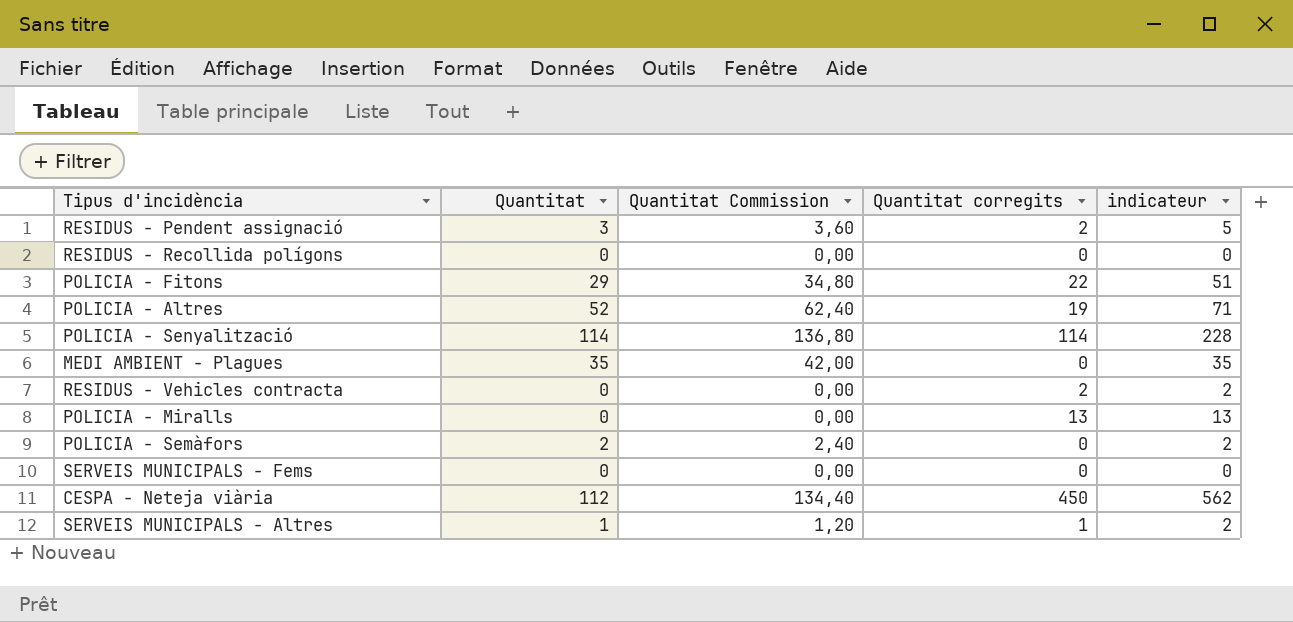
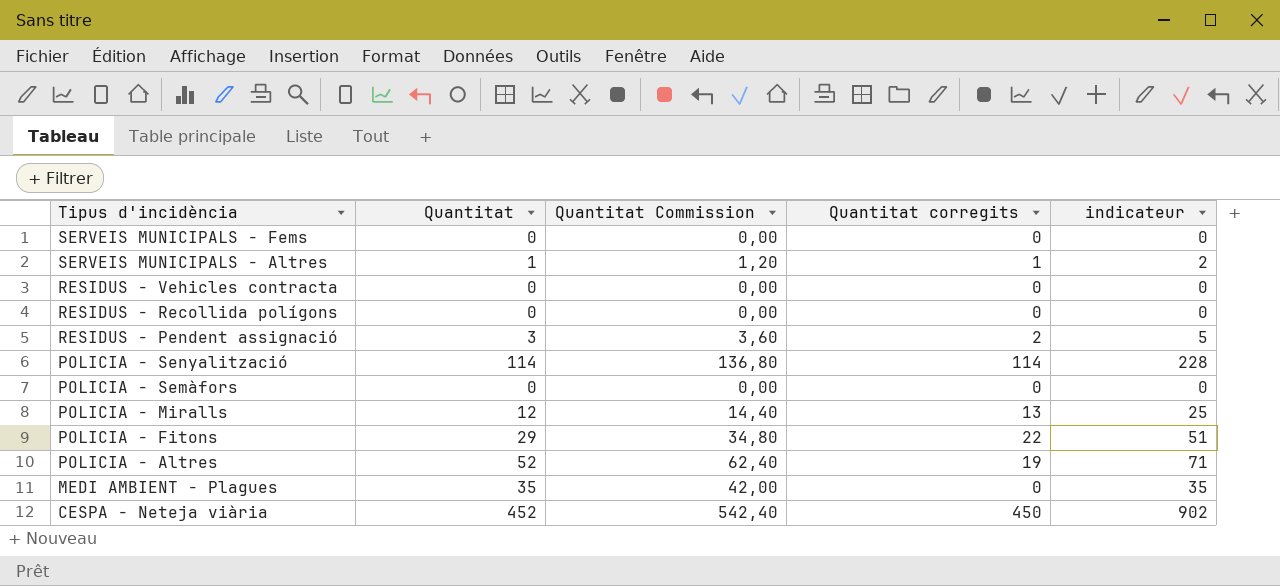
row order: none -> Tipus d'incidència descending
RESIDUS - Vehicles contracta | Quantitat corregits: 2 -> 0
RESIDUS - Vehicles contracta | indicateur: 2 -> 0
POLICIA - Semàfors | Quantitat: 2 -> 0
POLICIA - Semàfors | Quantitat Commission: 2,40 -> 0,00
POLICIA - Semàfors | indicateur: 2 -> 0
POLICIA - Miralls | Quantitat: 0 -> 12
POLICIA - Miralls | Quantitat Commission: 0,00 -> 14,40
POLICIA - Miralls | indicateur: 13 -> 25
CESPA - Neteja viària | Quantitat: 112 -> 452
CESPA - Neteja viària | Quantitat Commission: 134,40 -> 542,40
CESPA - Neteja viària | indicateur: 562 -> 902

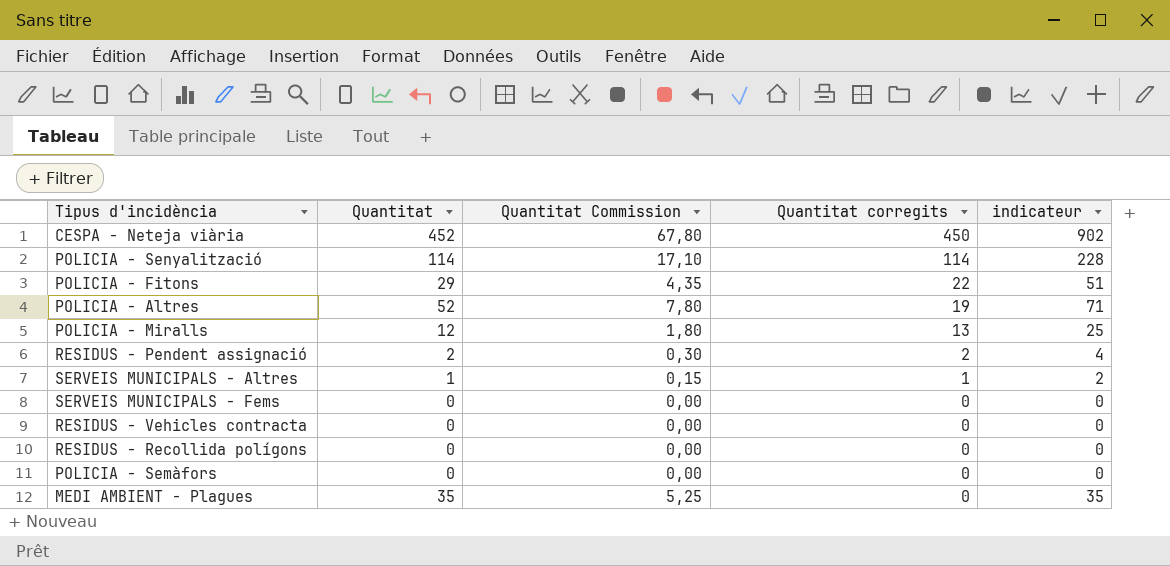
row order: Tipus d'incidència descending -> Quantitat corregits descending
column Quantitat Commission | formula: [Quantitat] * 1,2 -> [Quantitat] * 0,15
RESIDUS - Pendent assignació | Quantitat: 3 -> 2
RESIDUS - Pendent assignació | indicateur: 5 -> 4

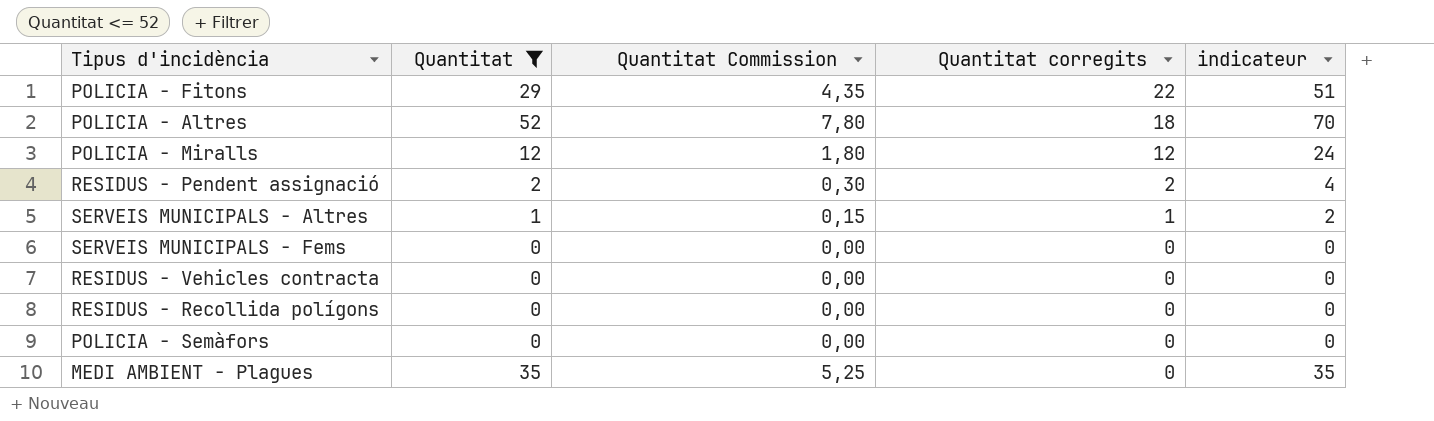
filter: none -> Quantitat <= 52
POLICIA - Altres | Quantitat corregits: 19 -> 18
POLICIA - Altres | indicateur: 71 -> 70
POLICIA - Miralls | Quantitat corregits: 13 -> 12
POLICIA - Miralls | indicateur: 25 -> 24

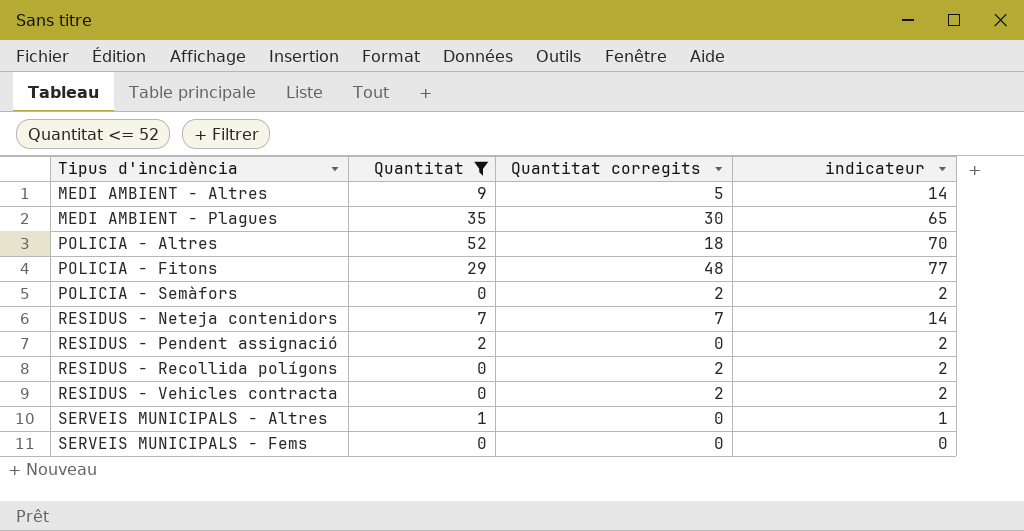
row order: Quantitat corregits descending -> Tipus d'incidència ascending
column Quantitat Commission | formula: [Quantitat] * 0,15 -> none
row POLICIA - Miralls: 12 | 1,80 | 12 | 24 -> none
row MEDI AMBIENT - Altres: none -> 9 | 5 | 14
MEDI AMBIENT - Plagues | Quantitat corregits: 0 -> 30
MEDI AMBIENT - Plagues | indicateur: 35 -> 65
POLICIA - Fitons | Quantitat corregits: 22 -> 48
POLICIA - Fitons | indicateur: 51 -> 77
POLICIA - Semàfors | Quantitat corregits: 0 -> 2
POLICIA - Semàfors | indicateur: 0 -> 2
row RESIDUS - Neteja contenidors: none -> 7 | 7 | 14
RESIDUS - Pendent assignació | Quantitat corregits: 2 -> 0
RESIDUS - Pendent assignació | indicateur: 4 -> 2
RESIDUS - Recollida polígons | Quantitat corregits: 0 -> 2
RESIDUS - Recollida polígons | indicateur: 0 -> 2
RESIDUS - Vehicles contracta | Quantitat corregits: 0 -> 2
RESIDUS - Vehicles contracta | indicateur: 0 -> 2
SERVEIS MUNICIPALS - Altres | Quantitat corregits: 1 -> 0
SERVEIS MUNICIPALS - Altres | indicateur: 2 -> 1

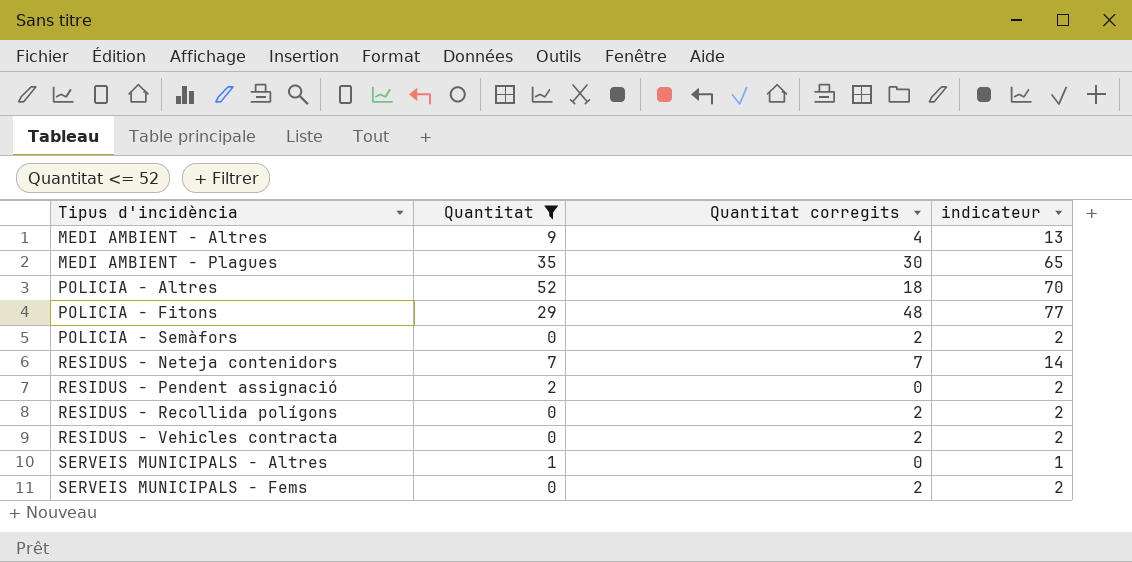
MEDI AMBIENT - Altres | Quantitat corregits: 5 -> 4
MEDI AMBIENT - Altres | indicateur: 14 -> 13
SERVEIS MUNICIPALS - Fems | Quantitat corregits: 0 -> 2
SERVEIS MUNICIPALS - Fems | indicateur: 0 -> 2

